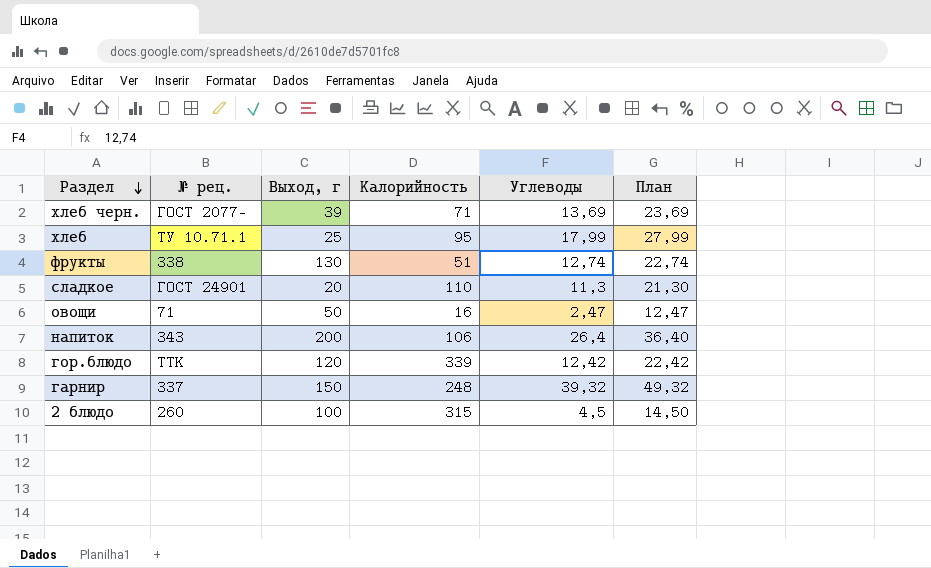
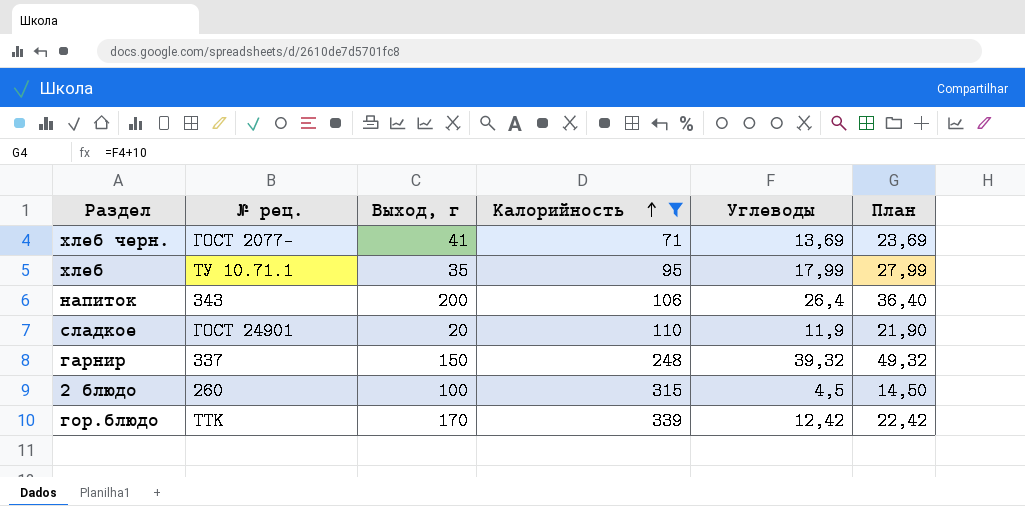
filter: none -> Калорийность >= 71
row order: Раздел descending -> Калорийность ascending
хлеб черн. | Выход, г: 39 -> 41
хлеб | Выход, г: 25 -> 35
сладкое | Углеводы: 11,3 -> 11,9
сладкое | План: 21,30 -> 21,90
гор.блюдо | Выход, г: 120 -> 170

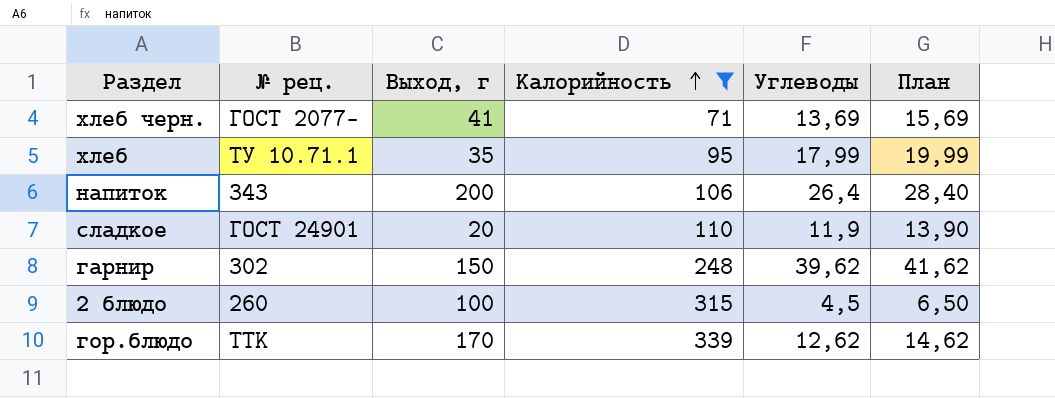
column План | formula: [Углеводы] + 10 -> [Углеводы] + 2
гарнир | № рец.: 337 -> 302
гарнир | Углеводы: 39,32 -> 39,62
гор.блюдо | Углеводы: 12,42 -> 12,62

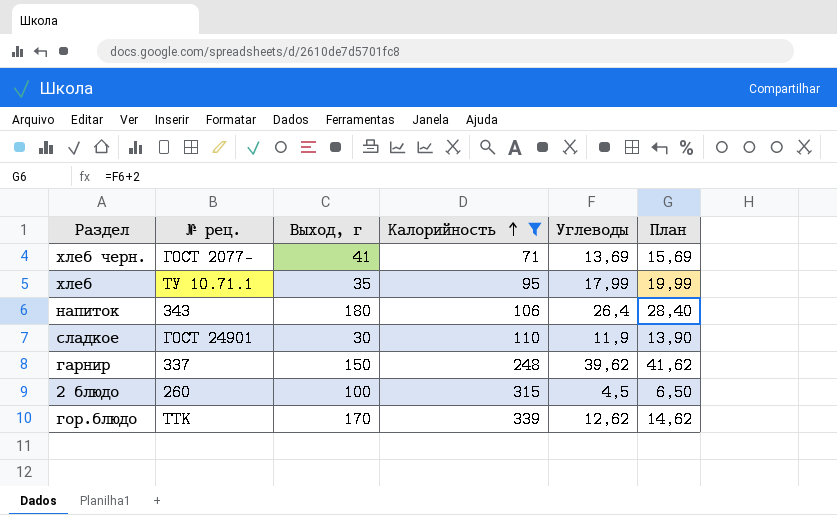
напиток | Выход, г: 200 -> 180
сладкое | Выход, г: 20 -> 30
гарнир | № рец.: 302 -> 337

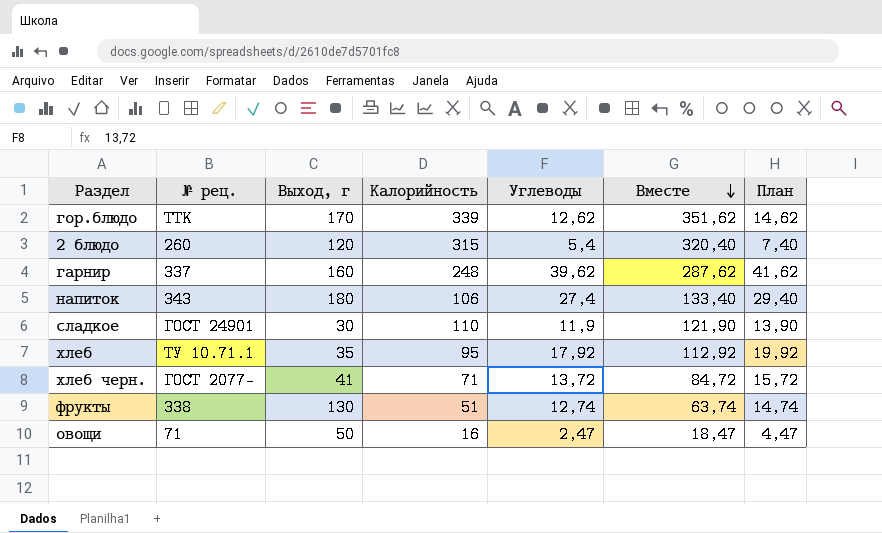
filter: Калорийность >= 71 -> none
row order: Калорийность ascending -> Вместе descending
column Вместе | formula: none -> [Калорийность] + [Углеводы]
2 блюдо | Выход, г: 100 -> 120
2 блюдо | Углеводы: 4,5 -> 5,4
2 блюдо | План: 6,50 -> 7,40
гарнир | Выход, г: 150 -> 160
напиток | Углеводы: 26,4 -> 27,4
напиток | План: 28,40 -> 29,40
хлеб | Углеводы: 17,99 -> 17,92
хлеб | План: 19,99 -> 19,92
хлеб черн. | Углеводы: 13,69 -> 13,72
хлеб черн. | План: 15,69 -> 15,72

